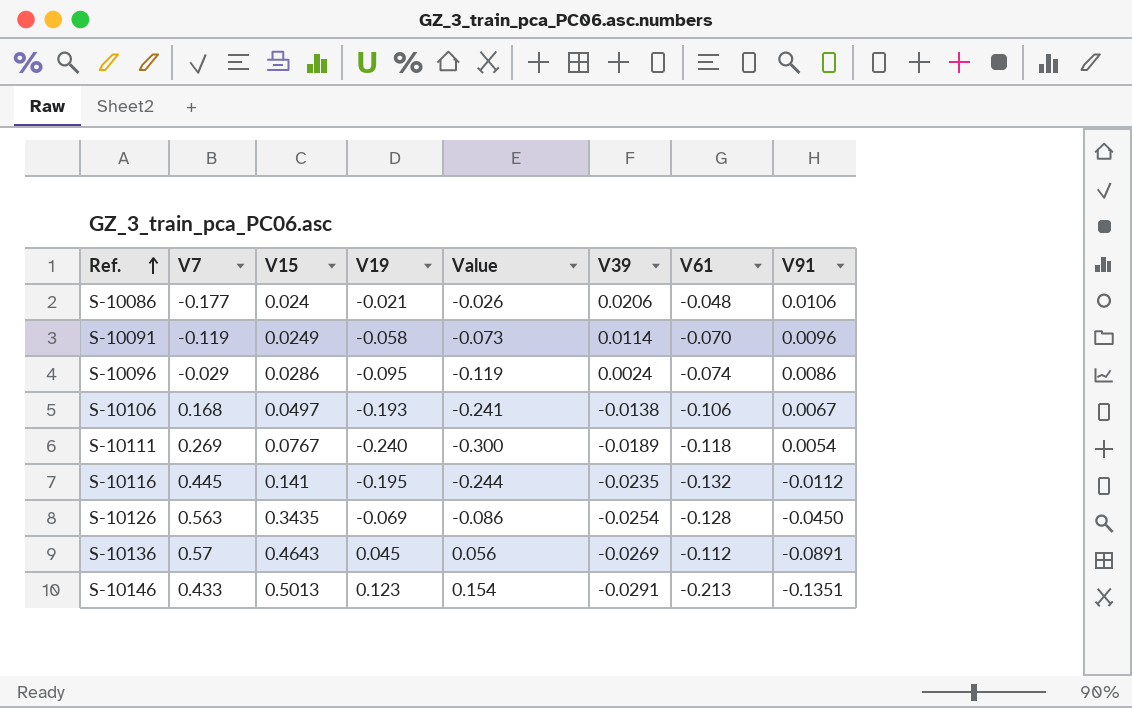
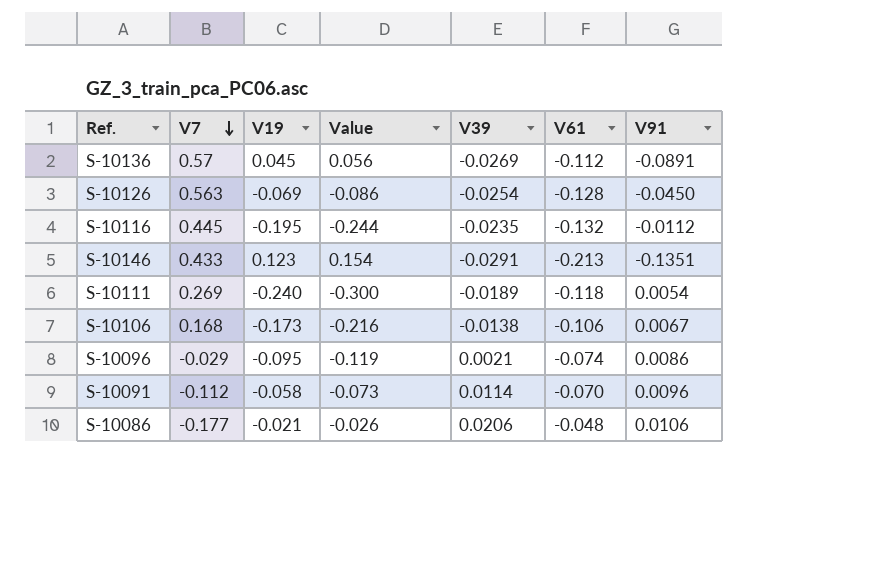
row order: Ref. ascending -> V7 descending
column V15 | position: 3 -> none
S-10106 | V19: -0.193 -> -0.173
S-10106 | Value: -0.241 -> -0.216
S-10096 | V39: 0.0024 -> 0.0021
S-10091 | V7: -0.119 -> -0.112

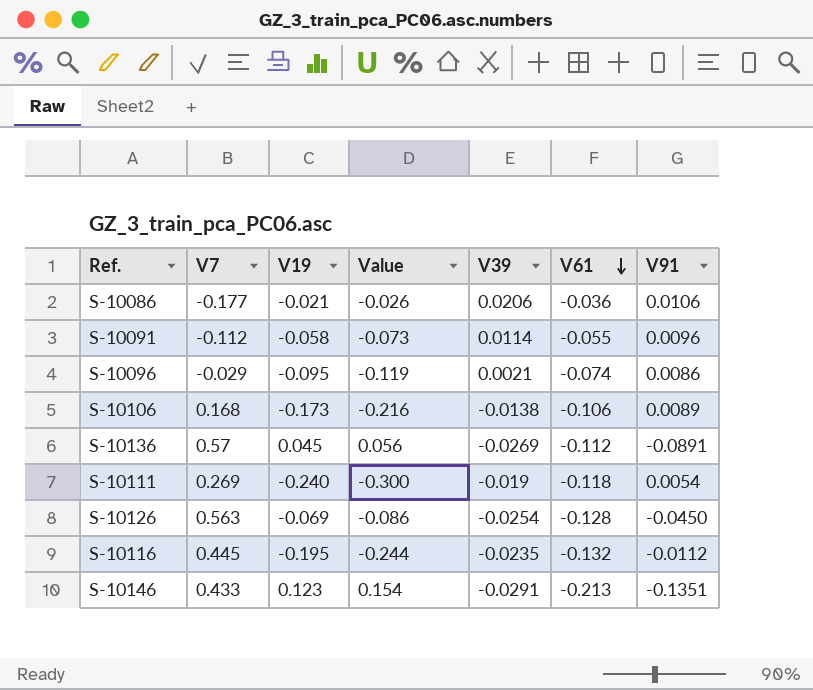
row order: V7 descending -> V61 descending
S-10086 | V61: -0.048 -> -0.036
S-10091 | V61: -0.070 -> -0.055
S-10106 | V91: 0.0067 -> 0.0089
S-10111 | V39: -0.0189 -> -0.019

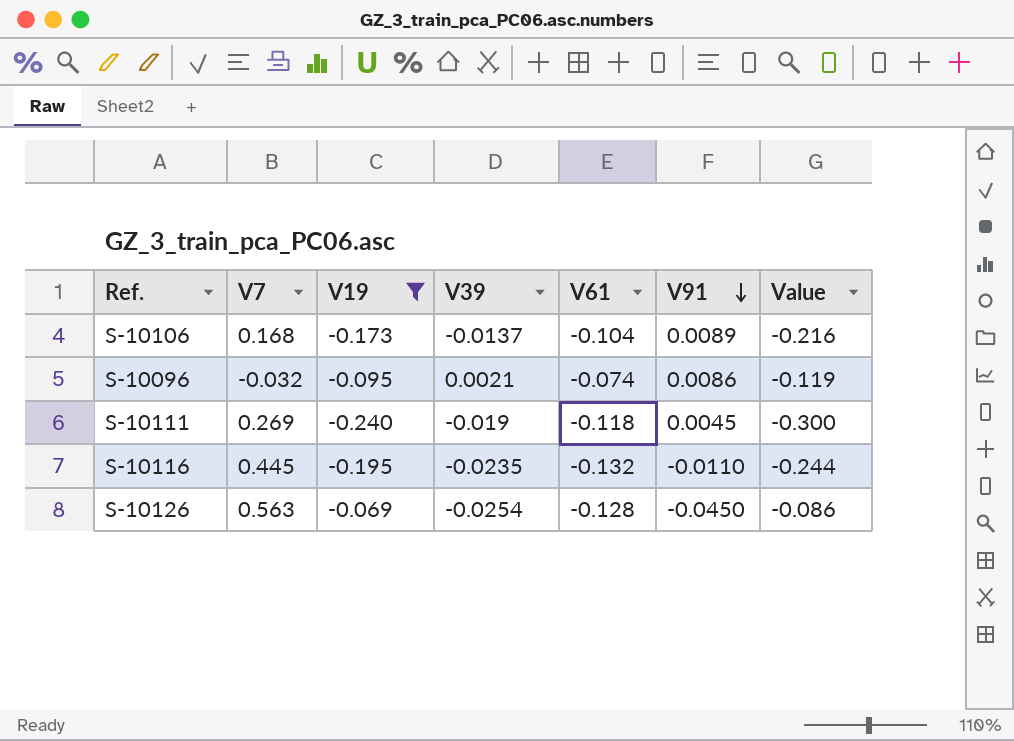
filter: none -> V19 <= -0.069
row order: V61 descending -> V91 descending
column Value | position: 4 -> 7
S-10106 | V39: -0.0138 -> -0.0137
S-10106 | V61: -0.106 -> -0.104
S-10096 | V7: -0.029 -> -0.032
S-10111 | V91: 0.0054 -> 0.0045
S-10116 | V91: -0.0112 -> -0.0110

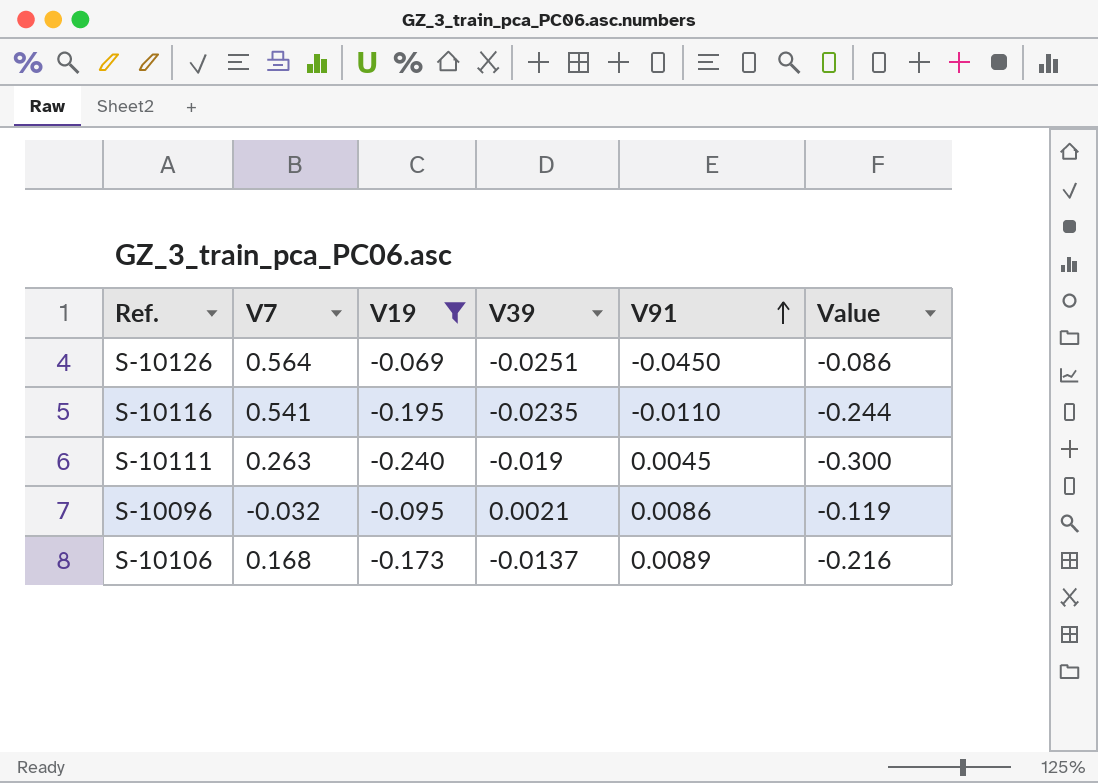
row order: V91 descending -> V91 ascending
column V61 | position: 5 -> none
S-10126 | V7: 0.563 -> 0.564
S-10126 | V39: -0.0254 -> -0.0251
S-10116 | V7: 0.445 -> 0.541
S-10111 | V7: 0.269 -> 0.263

